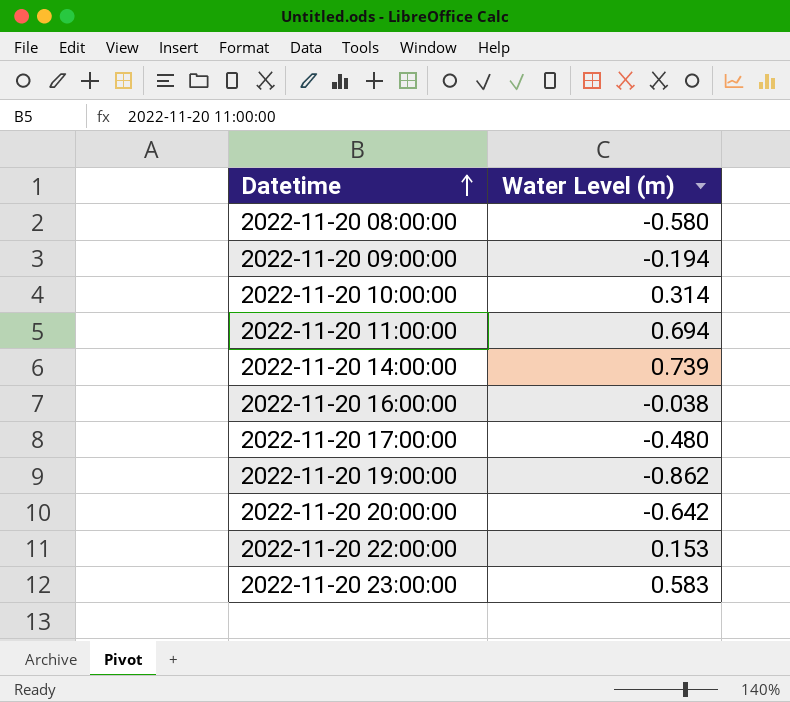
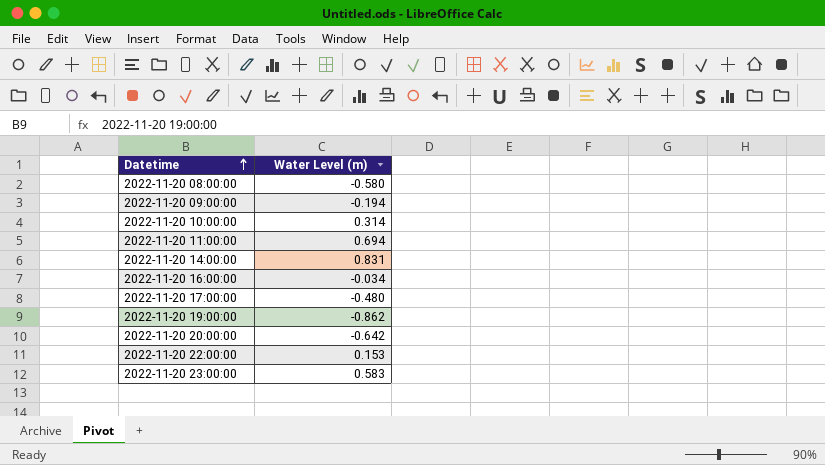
2022-11-20 14:00:00 | Water Level (m): 0.739 -> 0.831
2022-11-20 16:00:00 | Water Level (m): -0.038 -> -0.034

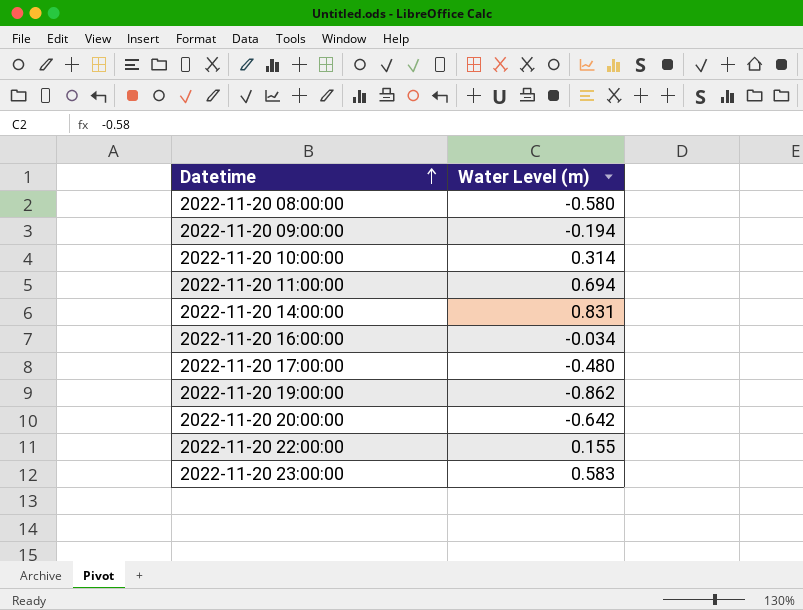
2022-11-20 22:00:00 | Water Level (m): 0.153 -> 0.155

